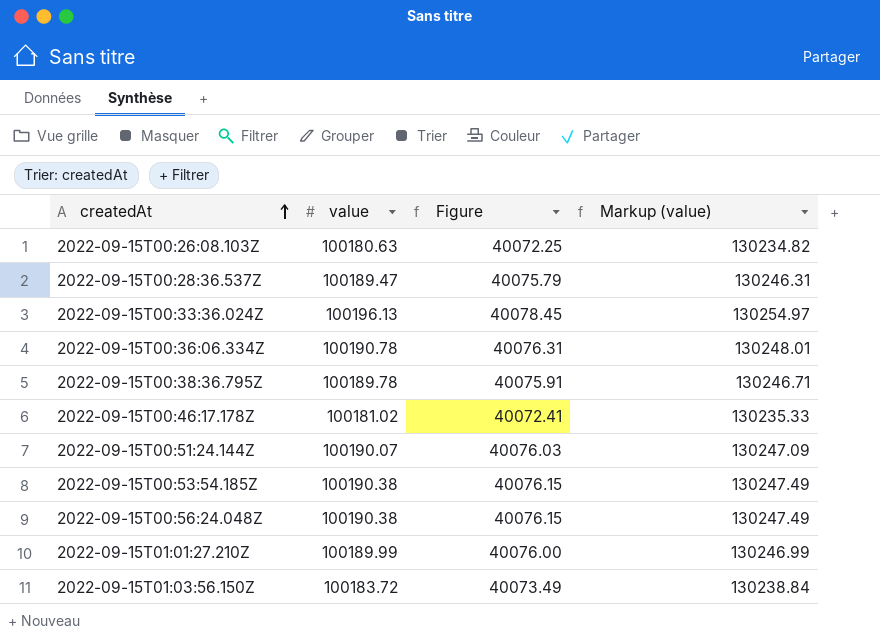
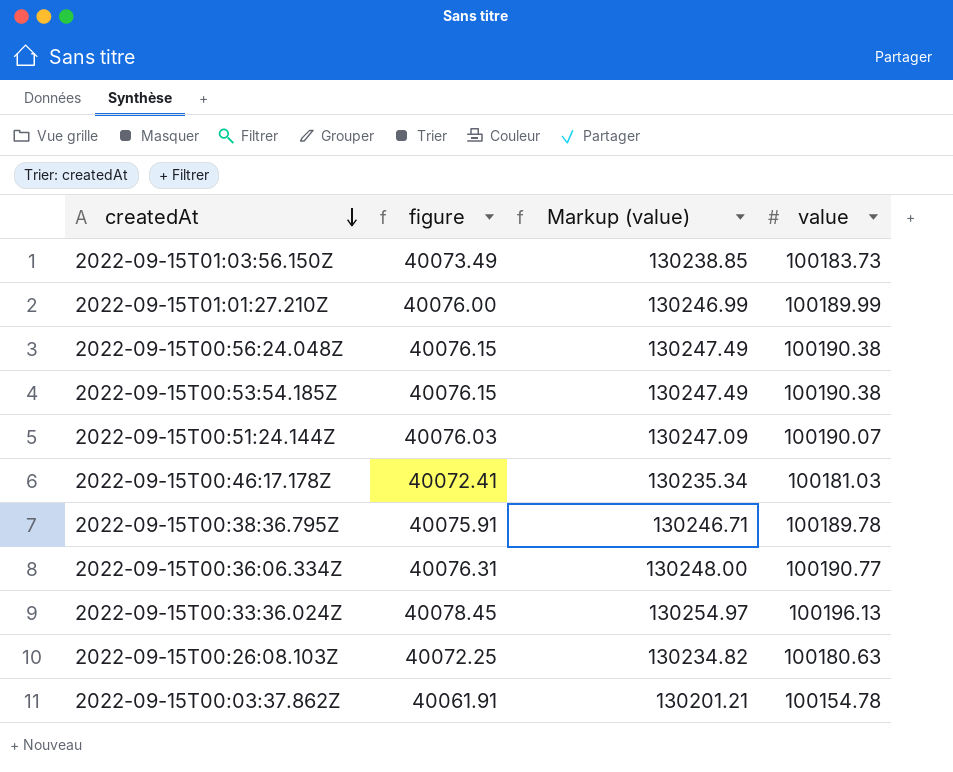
row order: createdAt ascending -> createdAt descending
column name: Figure -> figure
column value | position: 2 -> 4
row 2022-09-15T00:28:36.537Z: 100189.47 | 40075.79 | 130246.31 -> none
2022-09-15T01:03:56.150Z | Markup (value): 130238.84 -> 130238.85
2022-09-15T01:03:56.150Z | value: 100183.72 -> 100183.73
2022-09-15T00:46:17.178Z | Markup (value): 130235.33 -> 130235.34
2022-09-15T00:46:17.178Z | value: 100181.02 -> 100181.03
2022-09-15T00:36:06.334Z | Markup (value): 130248.01 -> 130248.00
2022-09-15T00:36:06.334Z | value: 100190.78 -> 100190.77
row 2022-09-15T00:03:37.862Z: none -> 40061.91 | 130201.21 | 100154.78

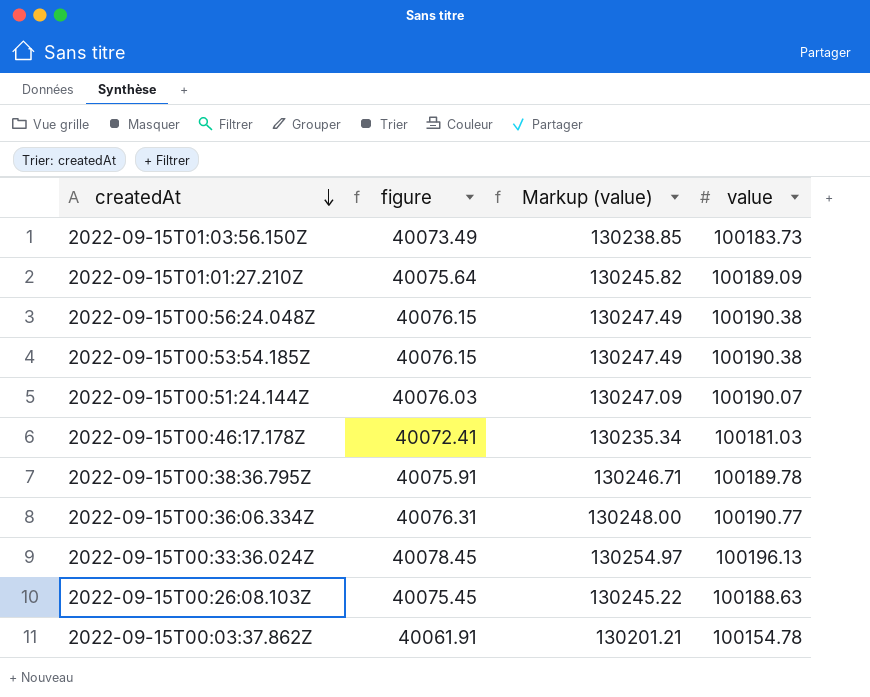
2022-09-15T01:01:27.210Z | figure: 40076.00 -> 40075.64
2022-09-15T01:01:27.210Z | Markup (value): 130246.99 -> 130245.82
2022-09-15T01:01:27.210Z | value: 100189.99 -> 100189.09
2022-09-15T00:26:08.103Z | figure: 40072.25 -> 40075.45
2022-09-15T00:26:08.103Z | Markup (value): 130234.82 -> 130245.22
2022-09-15T00:26:08.103Z | value: 100180.63 -> 100188.63

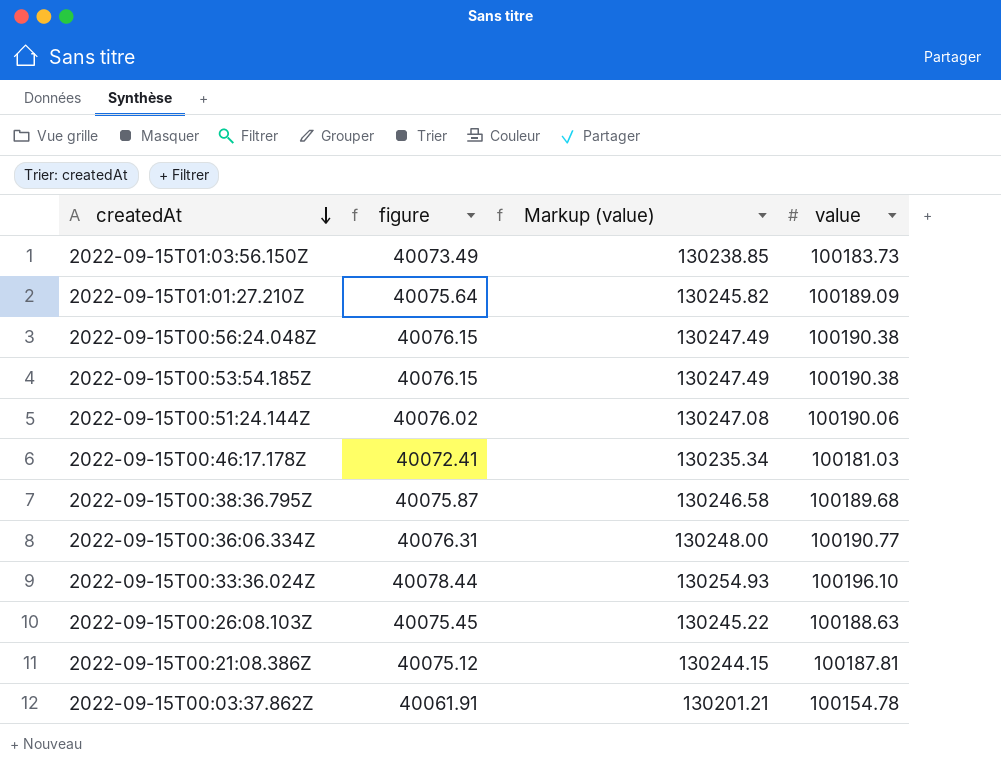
2022-09-15T00:51:24.144Z | figure: 40076.03 -> 40076.02
2022-09-15T00:51:24.144Z | Markup (value): 130247.09 -> 130247.08
2022-09-15T00:51:24.144Z | value: 100190.07 -> 100190.06
2022-09-15T00:38:36.795Z | figure: 40075.91 -> 40075.87
2022-09-15T00:38:36.795Z | Markup (value): 130246.71 -> 130246.58
2022-09-15T00:38:36.795Z | value: 100189.78 -> 100189.68
2022-09-15T00:33:36.024Z | figure: 40078.45 -> 40078.44
2022-09-15T00:33:36.024Z | Markup (value): 130254.97 -> 130254.93
2022-09-15T00:33:36.024Z | value: 100196.13 -> 100196.10
row 2022-09-15T00:21:08.386Z: none -> 40075.12 | 130244.15 | 100187.81

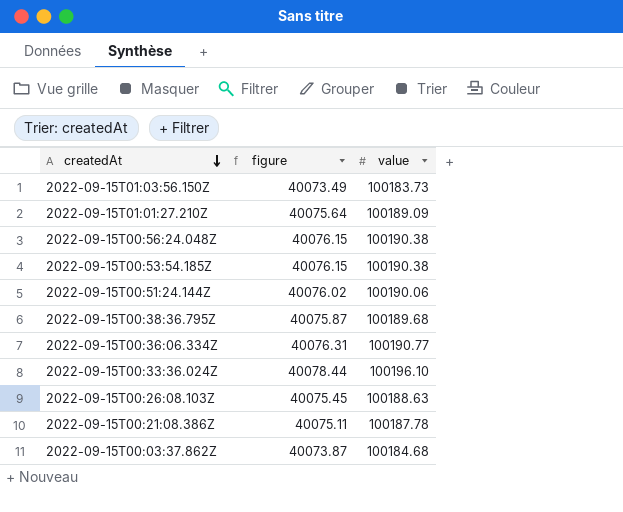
column Markup (value) | formula: [value] * 1.3 -> none
row 2022-09-15T00:46:17.178Z: 40072.41 | 130235.34 | 100181.03 -> none
2022-09-15T00:21:08.386Z | figure: 40075.12 -> 40075.11
2022-09-15T00:21:08.386Z | value: 100187.81 -> 100187.78
2022-09-15T00:03:37.862Z | figure: 40061.91 -> 40073.87
2022-09-15T00:03:37.862Z | value: 100154.78 -> 100184.68

